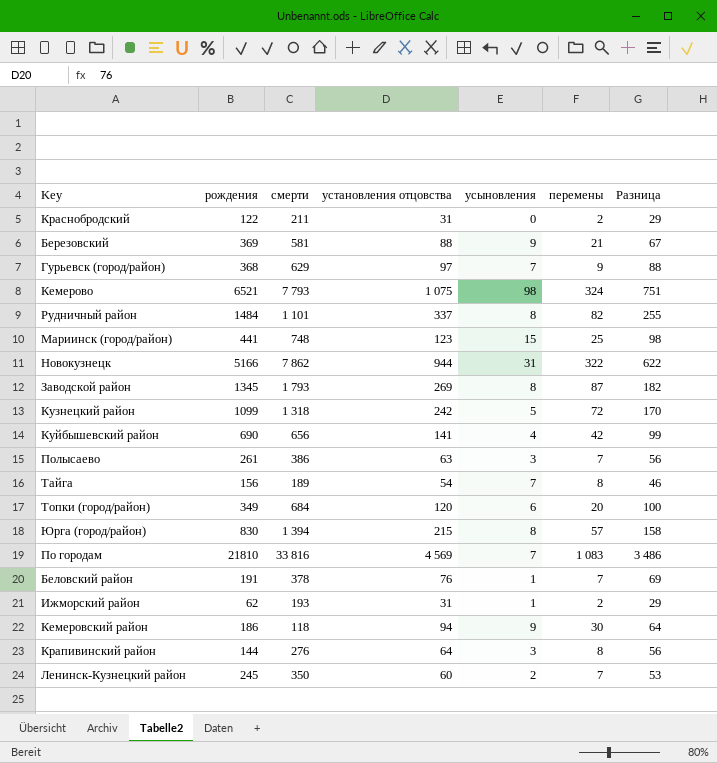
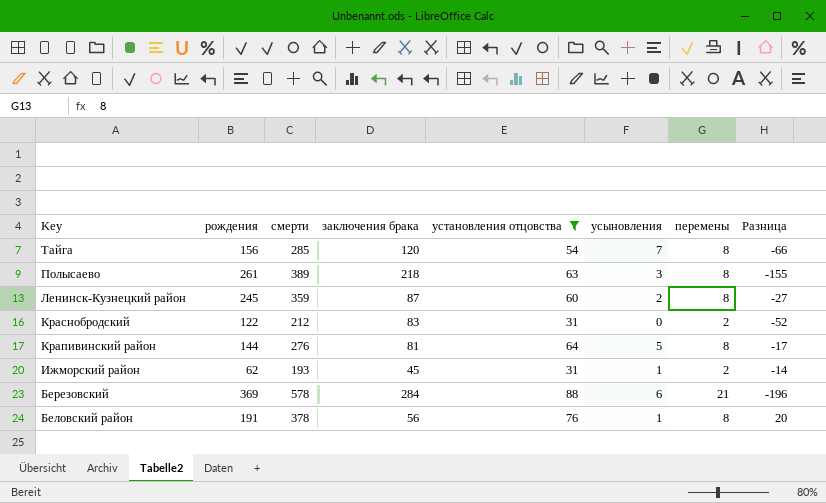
filter: none -> установления отцовства <= 88
row order: none -> Key descending
column заключения брака | position: none -> 4
column Разница | formula: [установления отцовства] - [перемены] -> [установления отцовства] - [заключения брака]
Тайга | смерти: 189 -> 285
Полысаево | смерти: 386 -> 389
Полысаево | перемены: 7 -> 8
Ленинск-Кузнецкий район | смерти: 350 -> 359
Ленинск-Кузнецкий район | перемены: 7 -> 8
Краснобродский | смерти: 211 -> 212
Крапивинский район | усыновления: 3 -> 5
Березовский | смерти: 581 -> 578
Березовский | усыновления: 9 -> 6
Беловский район | перемены: 7 -> 8

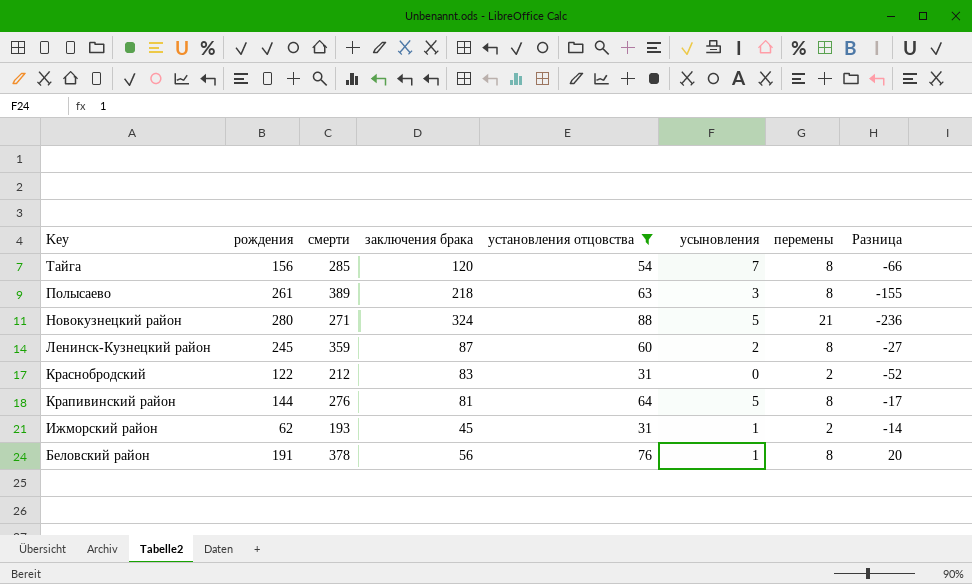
row Березовский: 369 | 578 | 284 | 88 | 6 | 21 | -196 -> none
row Новокузнецкий район: none -> 280 | 271 | 324 | 88 | 5 | 21 | -236

